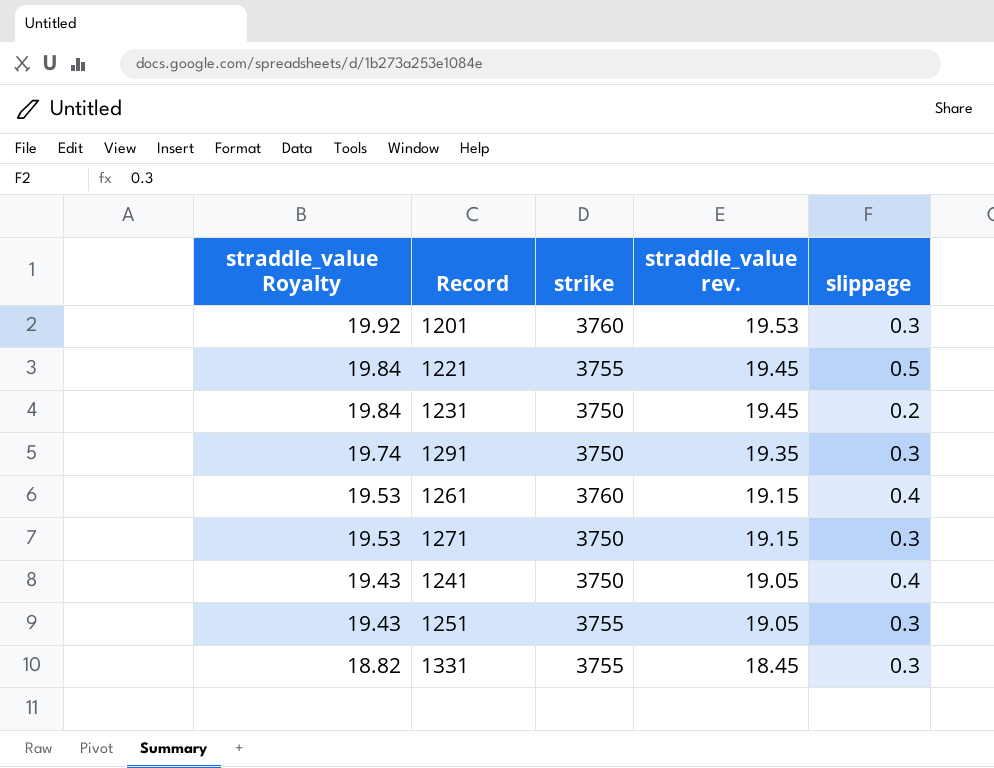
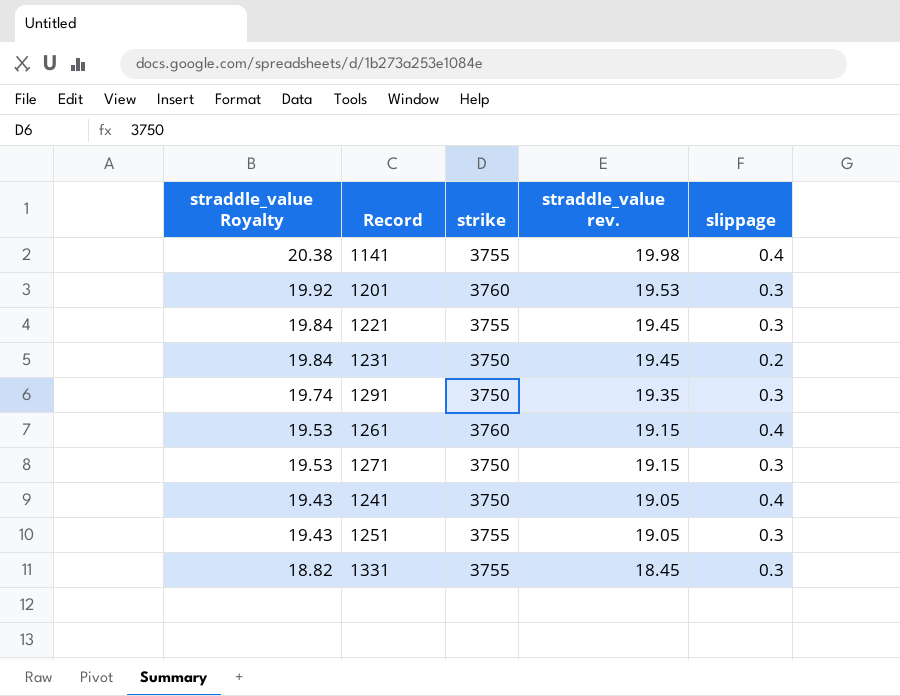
row 1141: none -> 20.38 | 3755 | 19.98 | 0.4
1221 | slippage: 0.5 -> 0.3

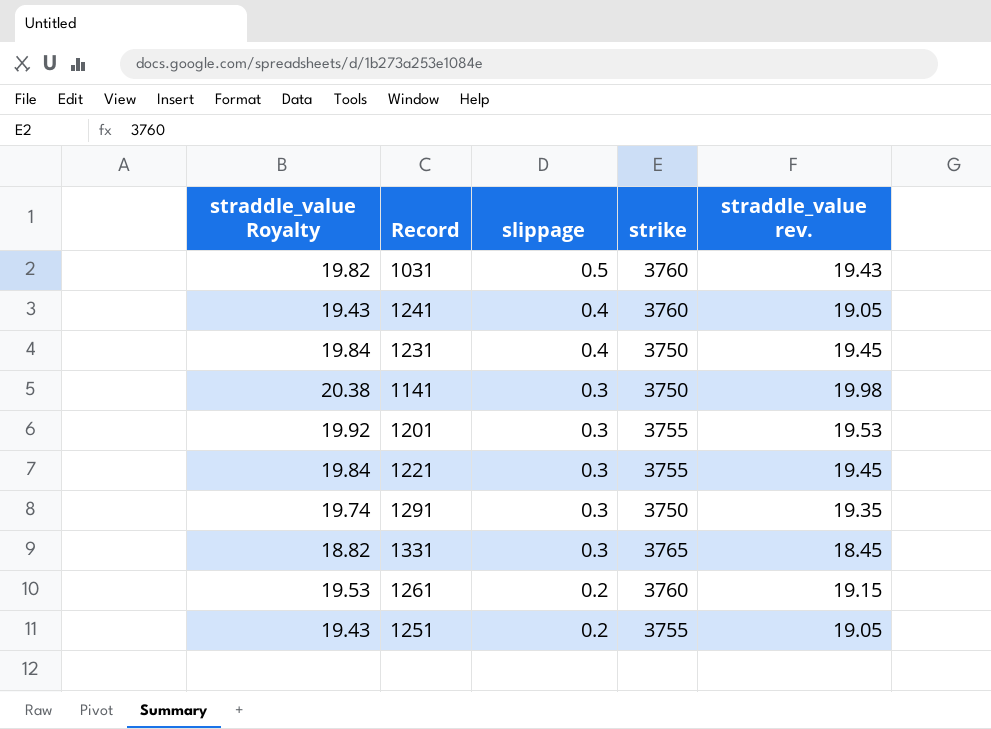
row order: straddle_value Royalty descending -> slippage descending
column slippage | position: 5 -> 3
row 1271: 19.53 | 3750 | 19.15 | 0.3 -> none
row 1031: none -> 19.82 | 0.5 | 3760 | 19.43
1241 | strike: 3750 -> 3760
1231 | slippage: 0.2 -> 0.4
1141 | slippage: 0.4 -> 0.3
1141 | strike: 3755 -> 3750
1201 | strike: 3760 -> 3755
1331 | strike: 3755 -> 3765
1261 | slippage: 0.4 -> 0.2
1251 | slippage: 0.3 -> 0.2

